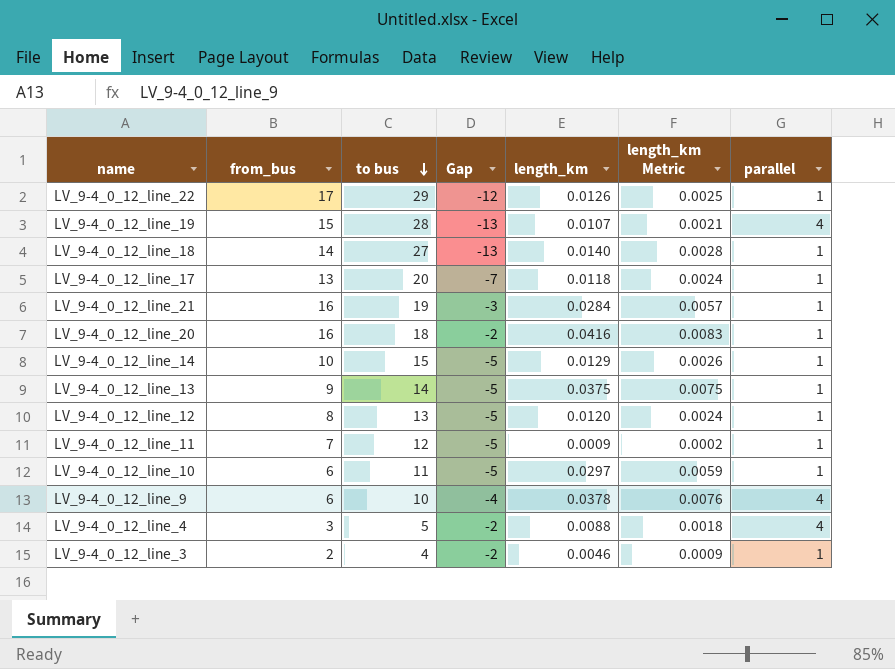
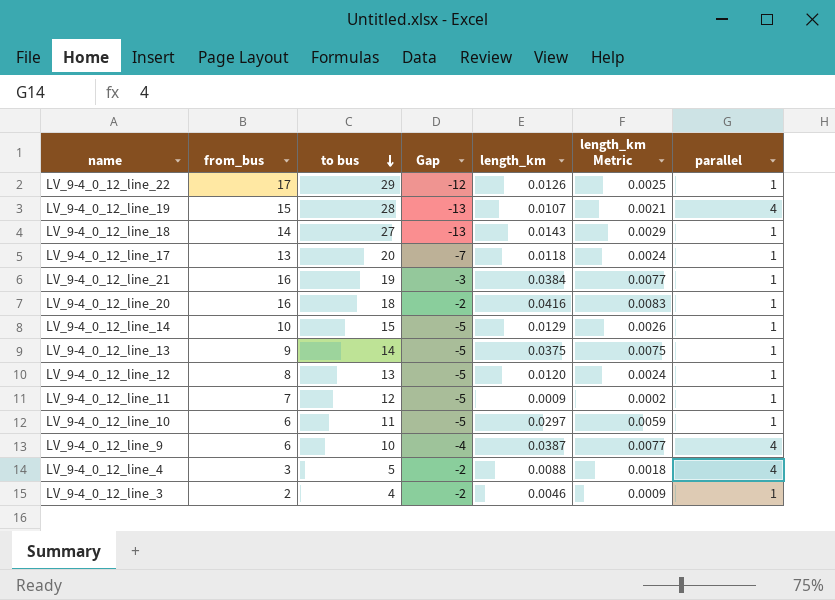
LV_9-4_0_12_line_18 | length_km: 0.0140 -> 0.0143
LV_9-4_0_12_line_18 | length_km Metric: 0.0028 -> 0.0029
LV_9-4_0_12_line_21 | length_km: 0.0284 -> 0.0384
LV_9-4_0_12_line_21 | length_km Metric: 0.0057 -> 0.0077
LV_9-4_0_12_line_9 | length_km: 0.0378 -> 0.0387
LV_9-4_0_12_line_9 | length_km Metric: 0.0076 -> 0.0077

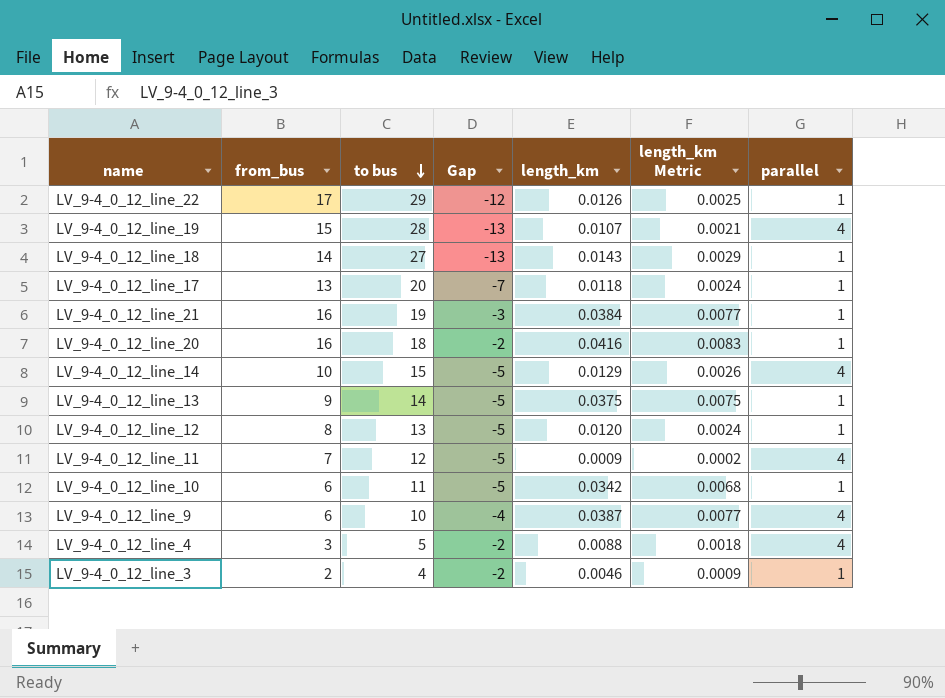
LV_9-4_0_12_line_14 | parallel: 1 -> 4
LV_9-4_0_12_line_11 | parallel: 1 -> 4
LV_9-4_0_12_line_10 | length_km: 0.0297 -> 0.0342
LV_9-4_0_12_line_10 | length_km Metric: 0.0059 -> 0.0068

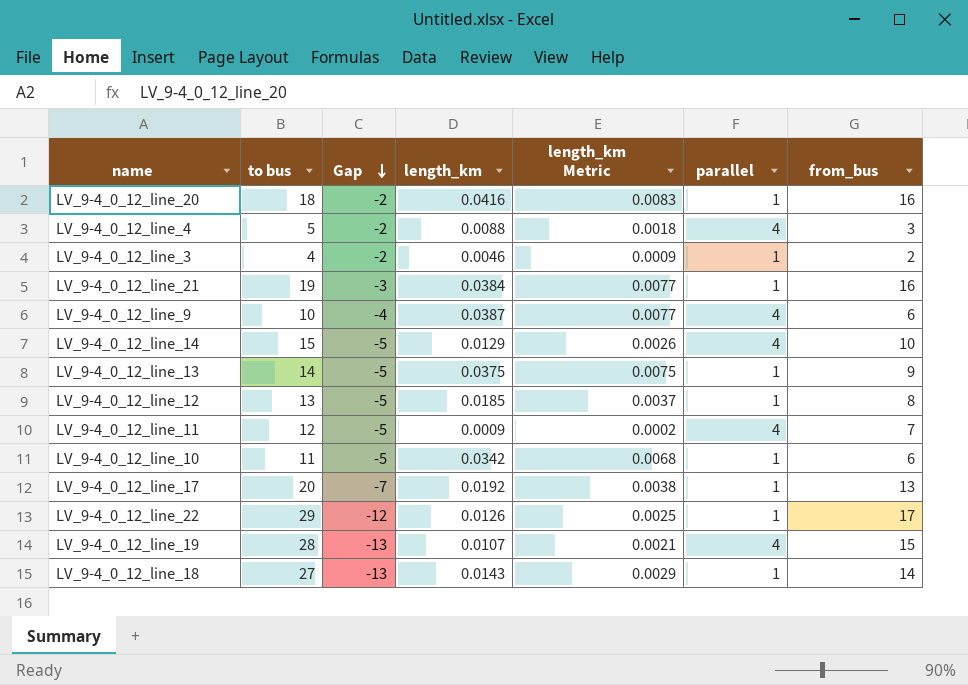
row order: to bus descending -> Gap descending
column from_bus | position: 2 -> 7
LV_9-4_0_12_line_12 | length_km: 0.0120 -> 0.0185
LV_9-4_0_12_line_12 | length_km Metric: 0.0024 -> 0.0037
LV_9-4_0_12_line_17 | length_km: 0.0118 -> 0.0192
LV_9-4_0_12_line_17 | length_km Metric: 0.0024 -> 0.0038

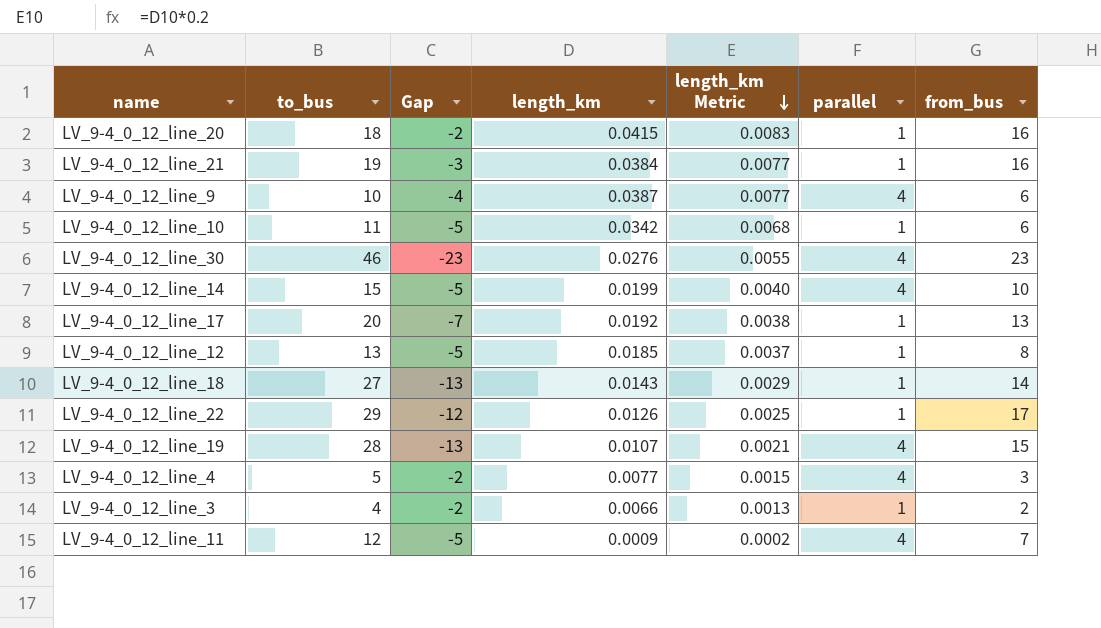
row order: Gap descending -> length_km Metric descending
column name: to bus -> to_bus
row LV_9-4_0_12_line_13: 14 | -5 | 0.0375 | 0.0075 | 1 | 9 -> none
LV_9-4_0_12_line_20 | length_km: 0.0416 -> 0.0415
row LV_9-4_0_12_line_30: none -> 46 | -23 | 0.0276 | 0.0055 | 4 | 23
LV_9-4_0_12_line_14 | length_km: 0.0129 -> 0.0199
LV_9-4_0_12_line_14 | length_km Metric: 0.0026 -> 0.0040
LV_9-4_0_12_line_4 | length_km: 0.0088 -> 0.0077
LV_9-4_0_12_line_4 | length_km Metric: 0.0018 -> 0.0015
LV_9-4_0_12_line_3 | length_km: 0.0046 -> 0.0066
LV_9-4_0_12_line_3 | length_km Metric: 0.0009 -> 0.0013

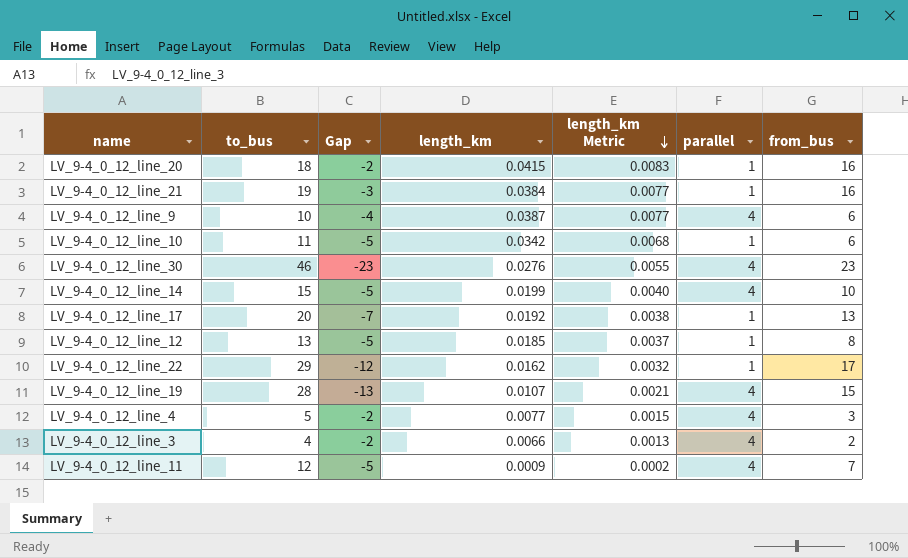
row LV_9-4_0_12_line_18: 27 | -13 | 0.0143 | 0.0029 | 1 | 14 -> none
LV_9-4_0_12_line_22 | length_km: 0.0126 -> 0.0162
LV_9-4_0_12_line_22 | length_km Metric: 0.0025 -> 0.0032
LV_9-4_0_12_line_3 | parallel: 1 -> 4

